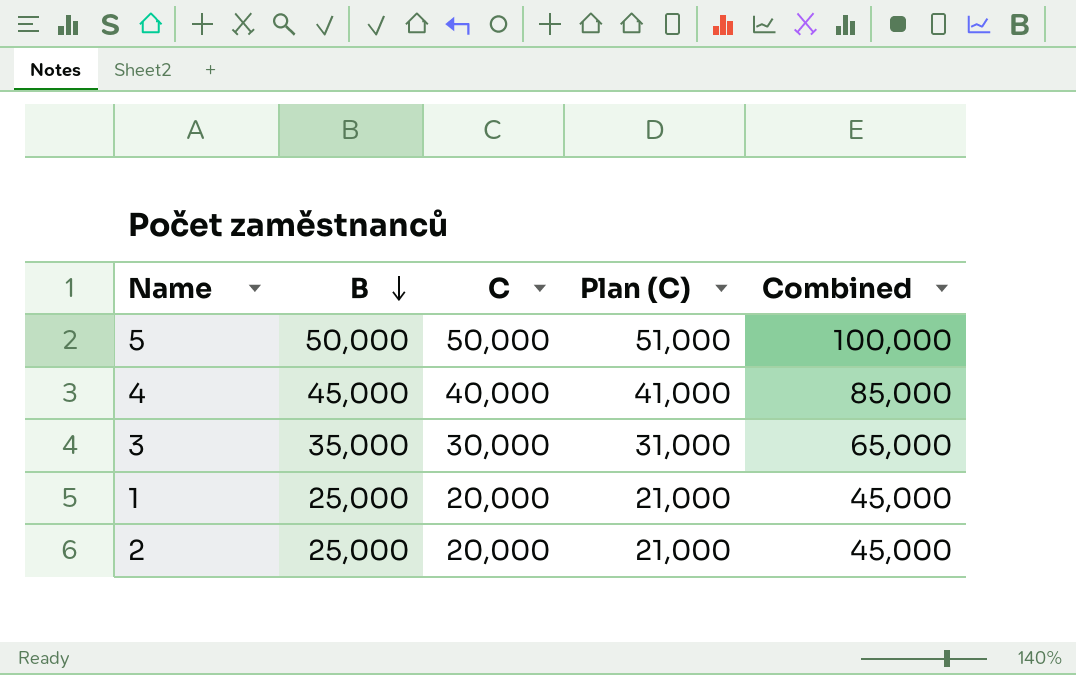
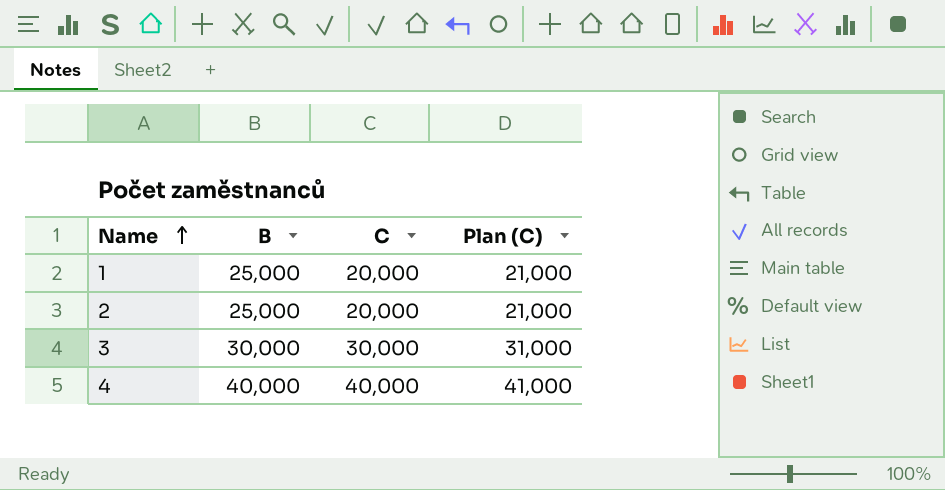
row order: B descending -> Name ascending
column Combined | formula: [B] + [C] -> none
row 5: 50,000 | 50,000 | 51,000 | 100,000 -> none
3 | B: 35,000 -> 30,000
4 | B: 45,000 -> 40,000

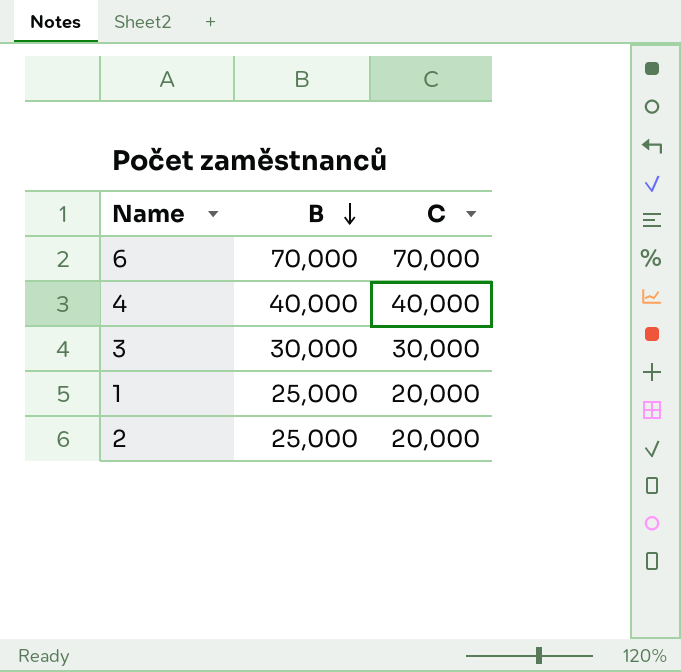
row order: Name ascending -> B descending
column Plan (C) | formula: [C] + 1000 -> none
row 6: none -> 70,000 | 70,000

